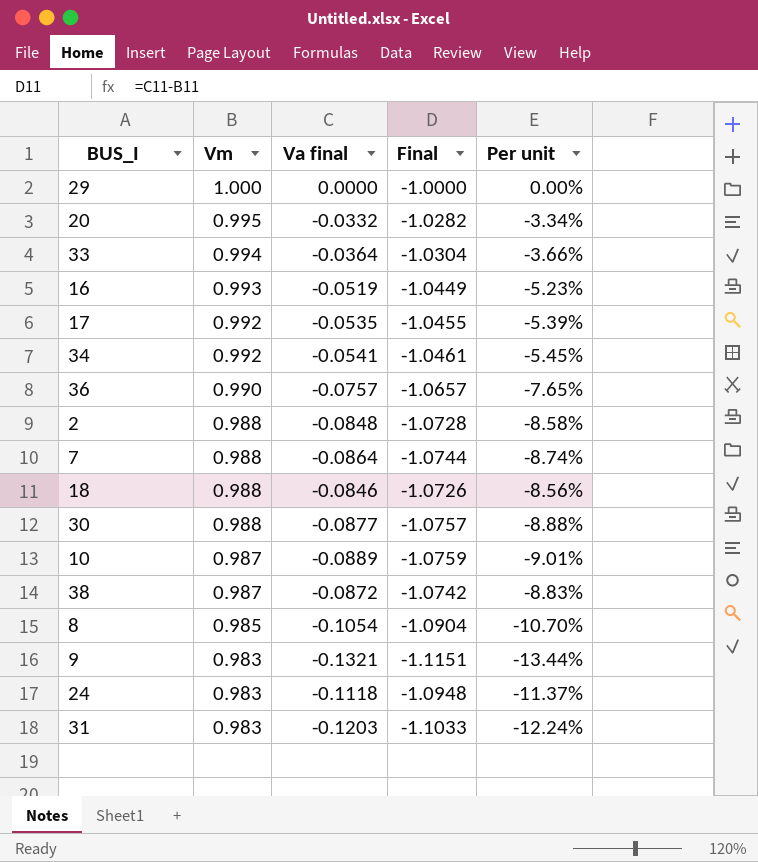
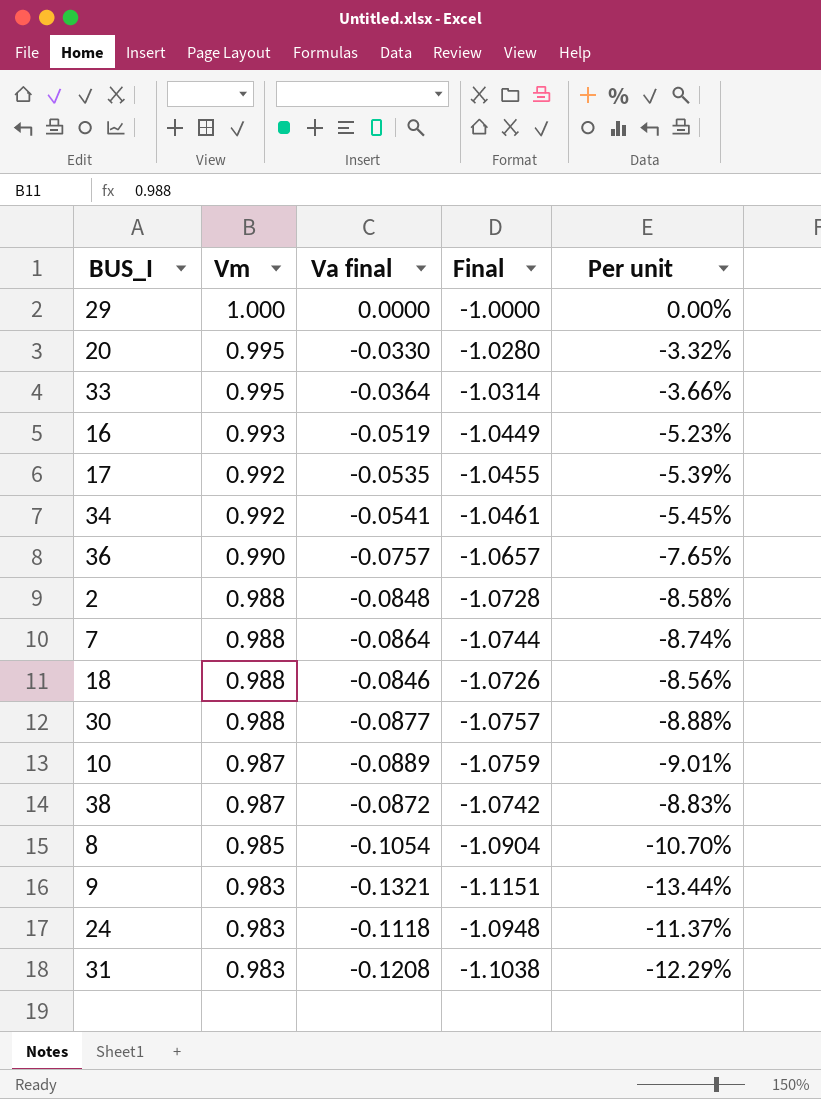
20 | Va final: -0.0332 -> -0.0330
20 | Final: -1.0282 -> -1.0280
20 | Per unit: -3.34% -> -3.32%
33 | Vm: 0.994 -> 0.995
33 | Final: -1.0304 -> -1.0314
31 | Va final: -0.1203 -> -0.1208
31 | Final: -1.1033 -> -1.1038
31 | Per unit: -12.24% -> -12.29%

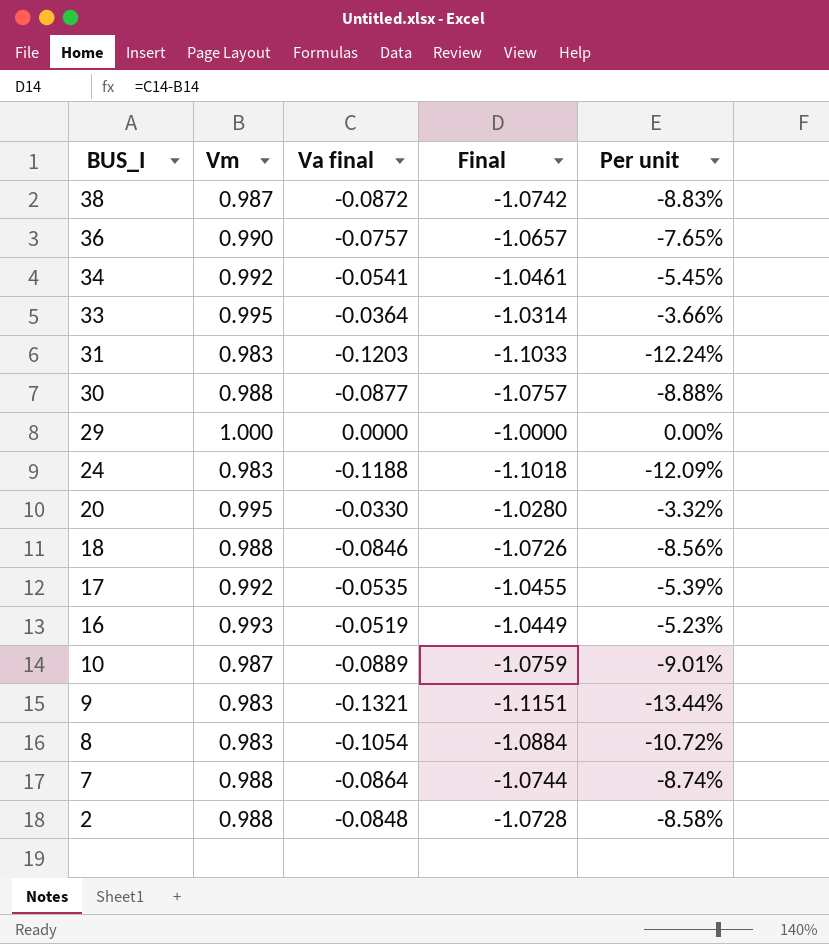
row order: Vm descending -> BUS_I descending
31 | Va final: -0.1208 -> -0.1203
31 | Final: -1.1038 -> -1.1033
31 | Per unit: -12.29% -> -12.24%
24 | Va final: -0.1118 -> -0.1188
24 | Final: -1.0948 -> -1.1018
24 | Per unit: -11.37% -> -12.09%
8 | Vm: 0.985 -> 0.983
8 | Final: -1.0904 -> -1.0884
8 | Per unit: -10.70% -> -10.72%

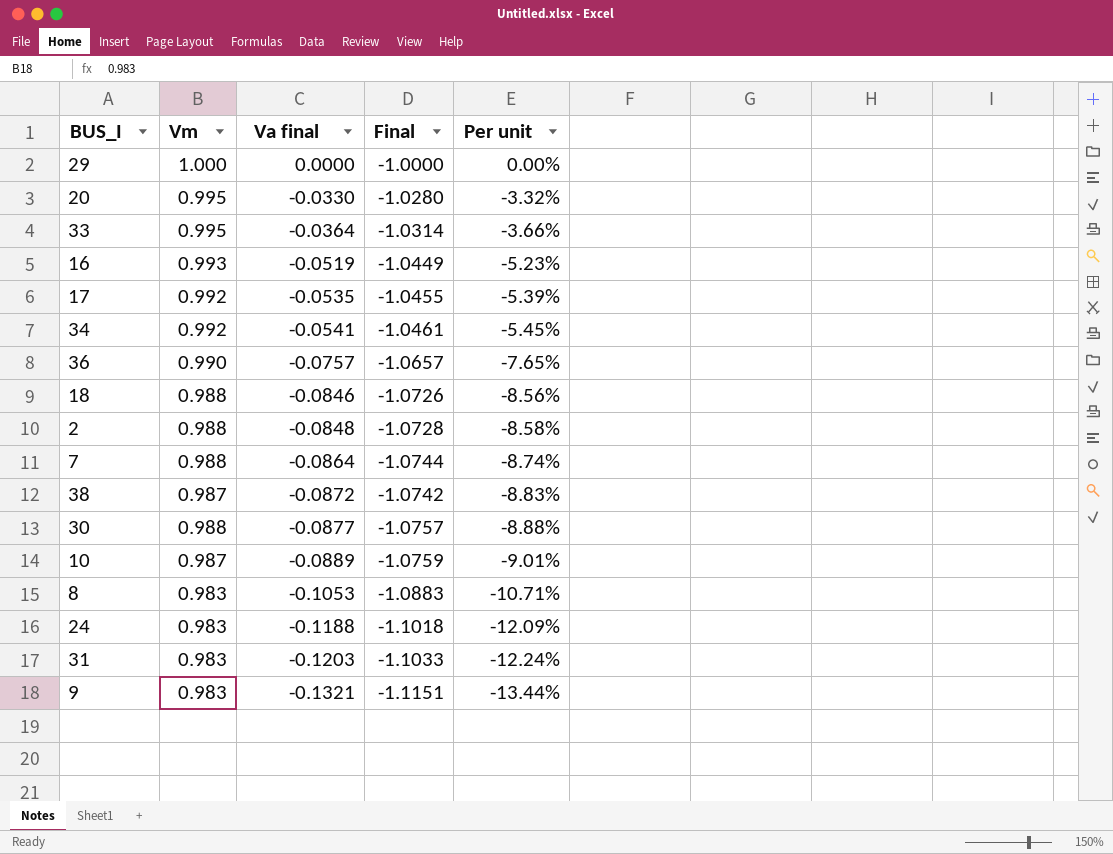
row order: BUS_I descending -> Va final descending
8 | Va final: -0.1054 -> -0.1053
8 | Final: -1.0884 -> -1.0883
8 | Per unit: -10.72% -> -10.71%

